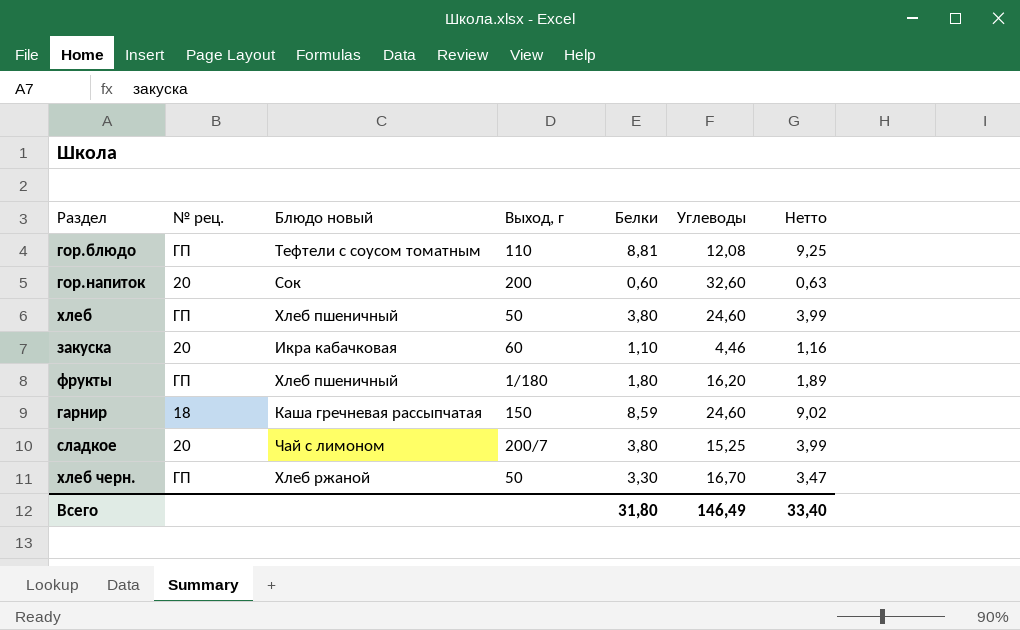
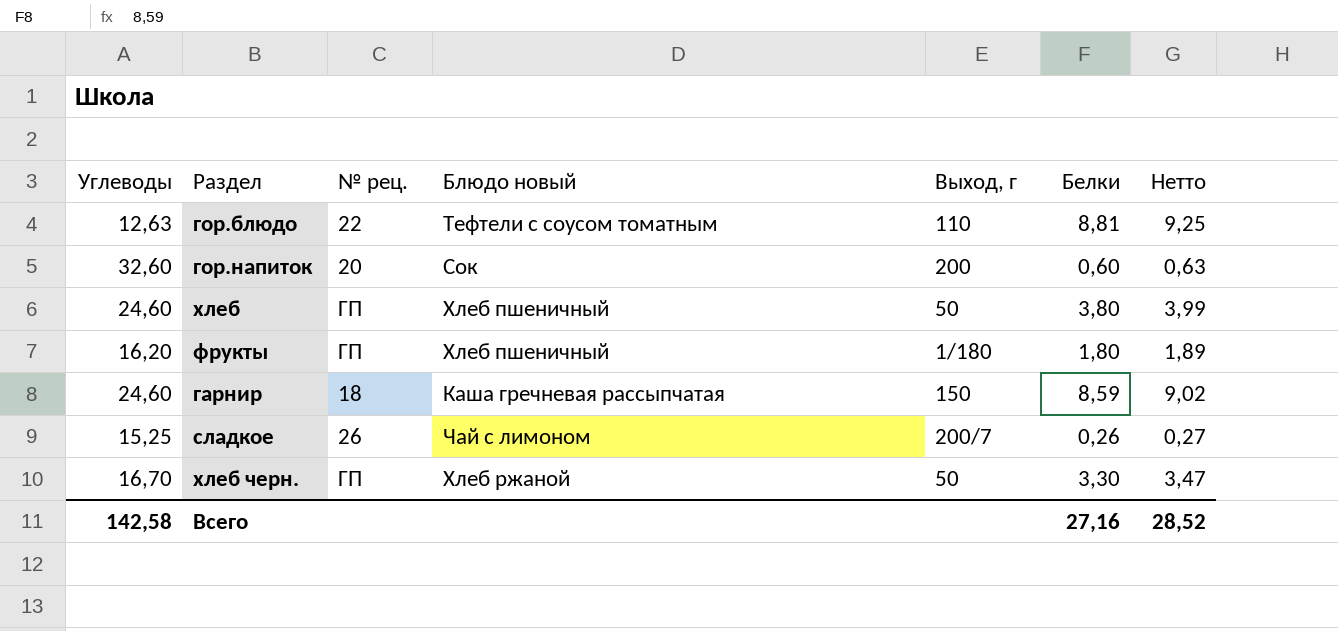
column Углеводы | position: 6 -> 1
row закуска: 20 | Икра кабачковая | 60 | 1,10 | 4,46 | 1,16 -> none
гор.блюдо | Углеводы: 12,08 -> 12,63
гор.блюдо | № рец.: ГП -> 22
сладкое | № рец.: 20 -> 26
сладкое | Белки: 3,80 -> 0,26
сладкое | Нетто: 3,99 -> 0,27
Всего | Углеводы: 146,49 -> 142,58
Всего | Белки: 31,80 -> 27,16
Всего | Нетто: 33,40 -> 28,52

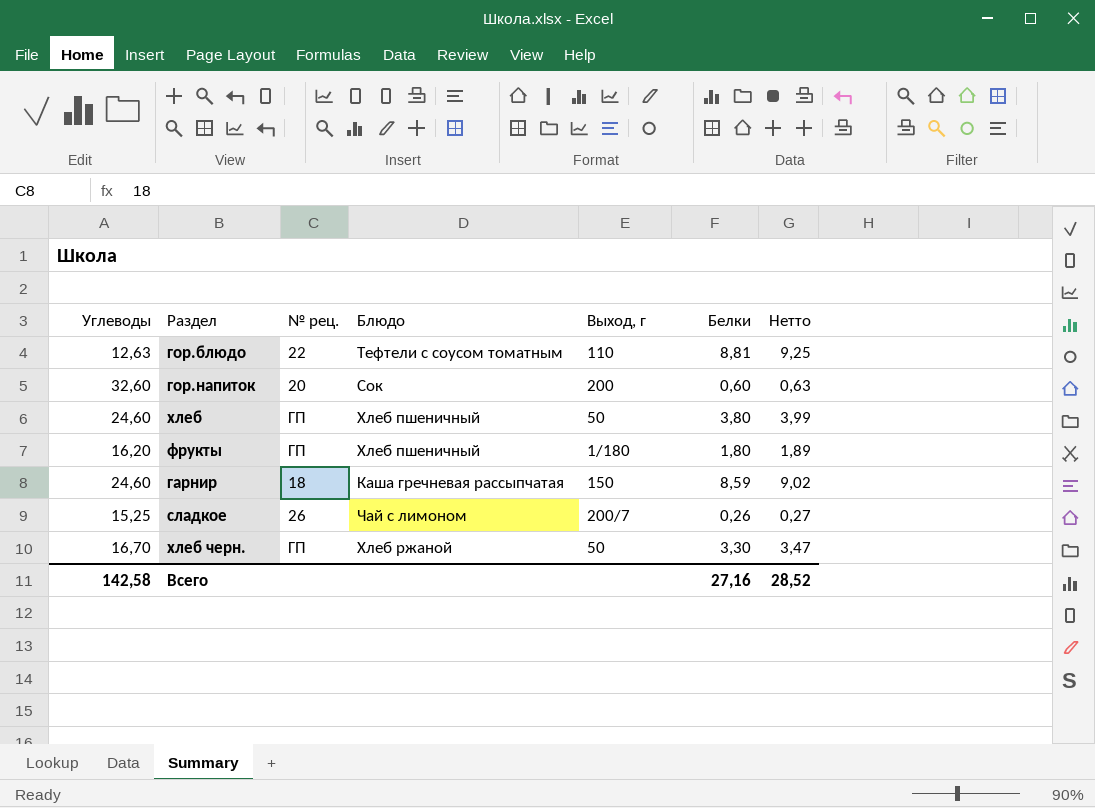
column name: Блюдо новый -> Блюдо

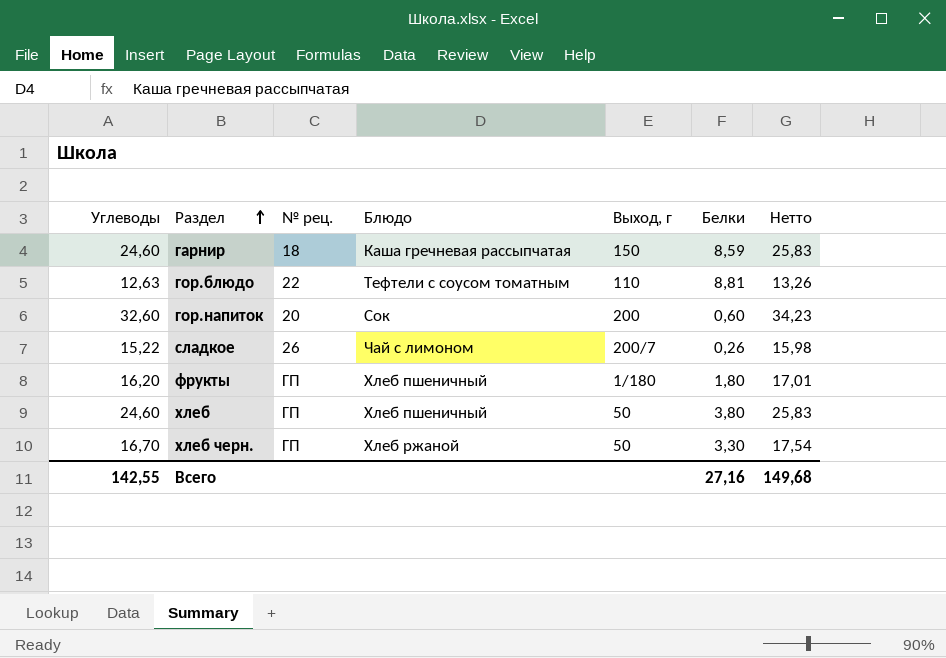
row order: none -> Раздел ascending
column Нетто | formula: [Белки] * 1,05 -> [Углеводы] * 1,05
сладкое | Углеводы: 15,25 -> 15,22
Всего | Углеводы: 142,58 -> 142,55
Всего | Нетто: 28,52 -> 149,68

